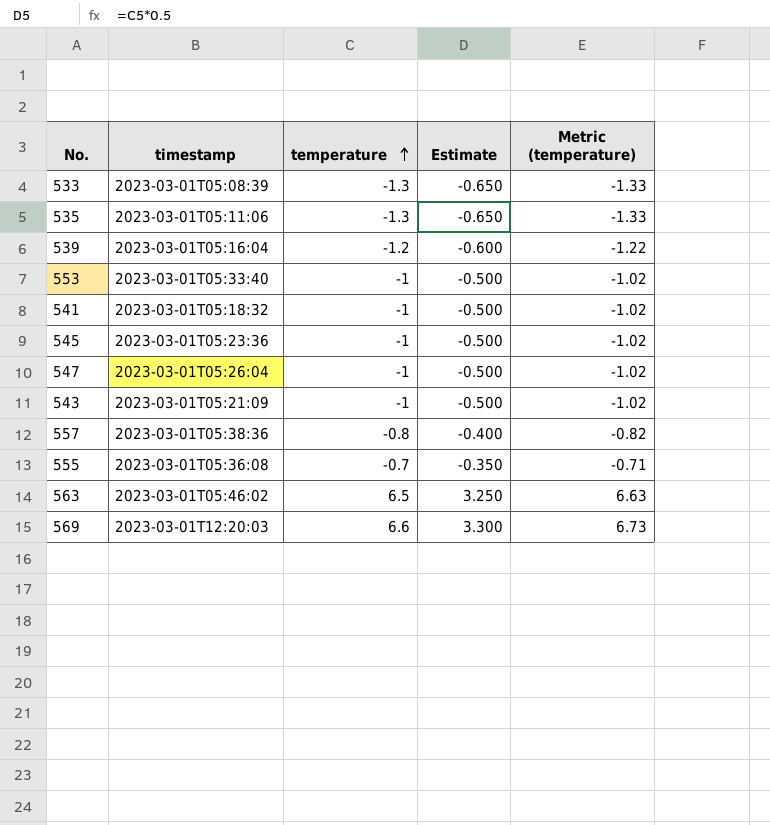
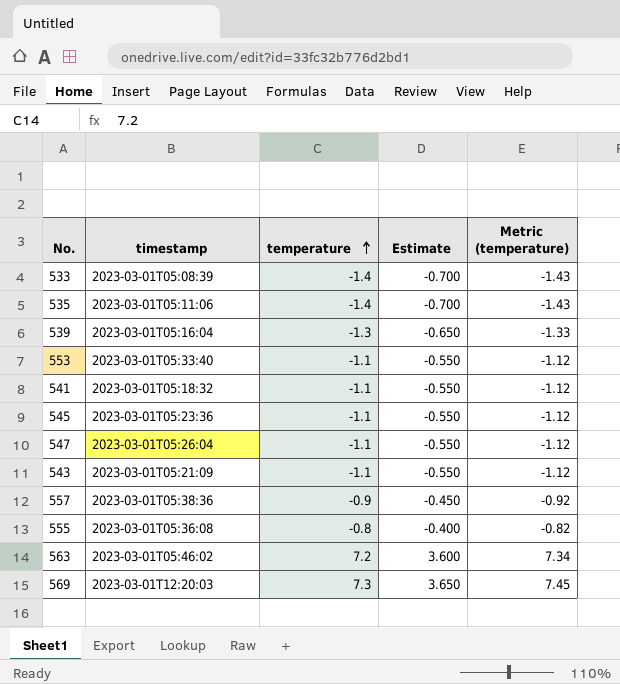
533 | temperature: -1.3 -> -1.4
533 | Estimate: -0.650 -> -0.700
533 | Metric (temperature): -1.33 -> -1.43
535 | temperature: -1.3 -> -1.4
535 | Estimate: -0.650 -> -0.700
535 | Metric (temperature): -1.33 -> -1.43
539 | temperature: -1.2 -> -1.3
539 | Estimate: -0.600 -> -0.650
539 | Metric (temperature): -1.22 -> -1.33
553 | temperature: -1 -> -1.1
553 | Estimate: -0.500 -> -0.550
553 | Metric (temperature): -1.02 -> -1.12
541 | temperature: -1 -> -1.1
541 | Estimate: -0.500 -> -0.550
541 | Metric (temperature): -1.02 -> -1.12
545 | temperature: -1 -> -1.1
545 | Estimate: -0.500 -> -0.550
545 | Metric (temperature): -1.02 -> -1.12
547 | temperature: -1 -> -1.1
547 | Estimate: -0.500 -> -0.550
547 | Metric (temperature): -1.02 -> -1.12
543 | temperature: -1 -> -1.1
543 | Estimate: -0.500 -> -0.550
543 | Metric (temperature): -1.02 -> -1.12
557 | temperature: -0.8 -> -0.9
557 | Estimate: -0.400 -> -0.450
557 | Metric (temperature): -0.82 -> -0.92
555 | temperature: -0.7 -> -0.8
555 | Estimate: -0.350 -> -0.400
555 | Metric (temperature): -0.71 -> -0.82
563 | temperature: 6.5 -> 7.2
563 | Estimate: 3.250 -> 3.600
563 | Metric (temperature): 6.63 -> 7.34
569 | temperature: 6.6 -> 7.3
569 | Estimate: 3.300 -> 3.650
569 | Metric (temperature): 6.73 -> 7.45

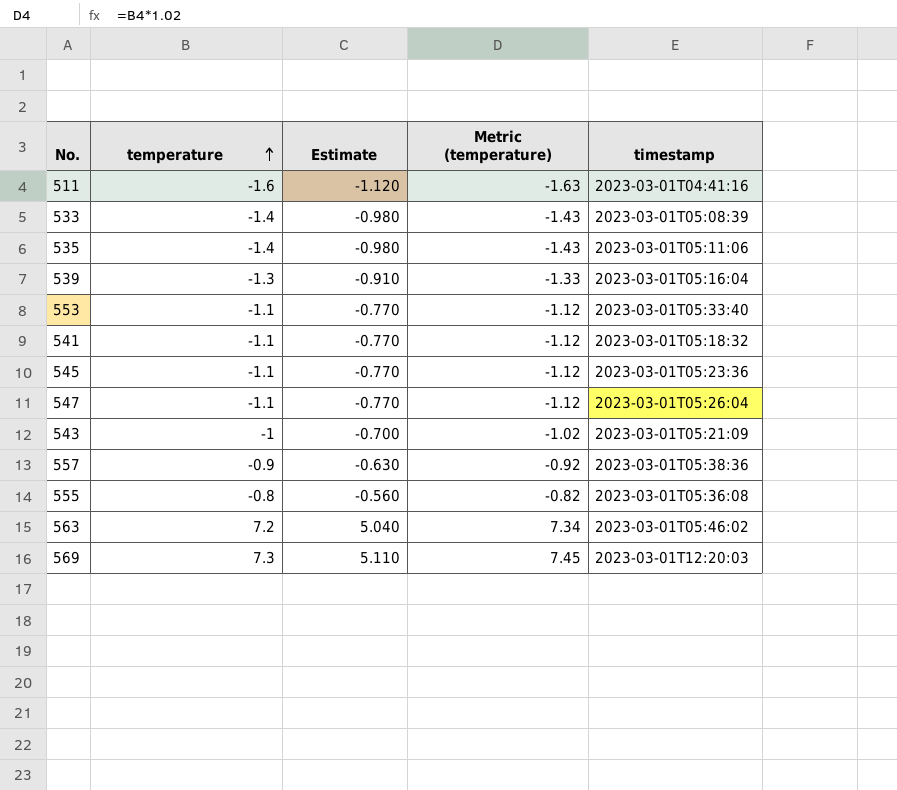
column Estimate | formula: [temperature] * 0.5 -> [temperature] * 0.7
column timestamp | position: 2 -> 5
row 511: none -> -1.6 | -1.120 | -1.63 | 2023-03-01T04:41:16
543 | temperature: -1.1 -> -1
543 | Metric (temperature): -1.12 -> -1.02

